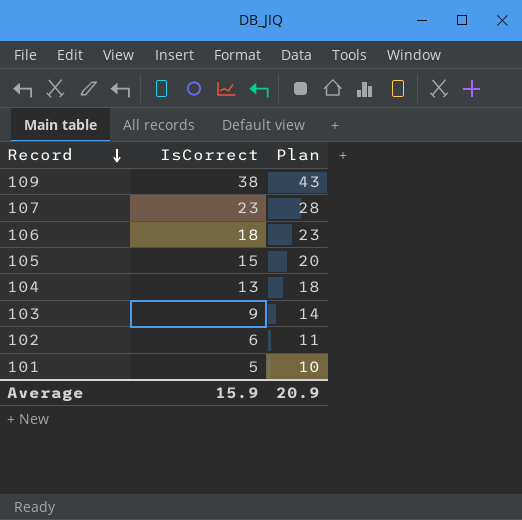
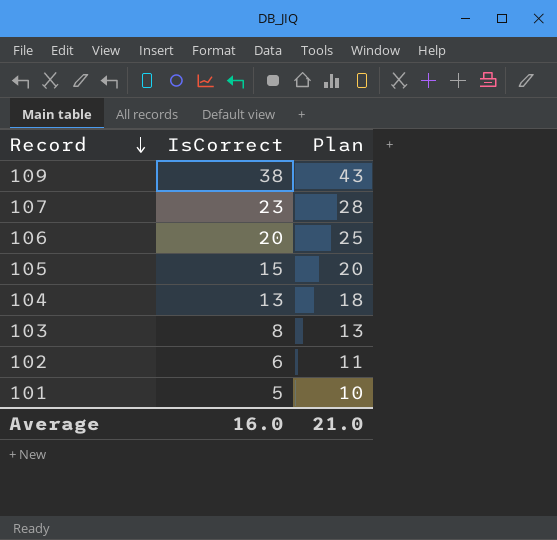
106 | IsCorrect: 18 -> 20
106 | Plan: 23 -> 25
103 | IsCorrect: 9 -> 8
103 | Plan: 14 -> 13
Average | IsCorrect: 15.9 -> 16.0
Average | Plan: 20.9 -> 21.0

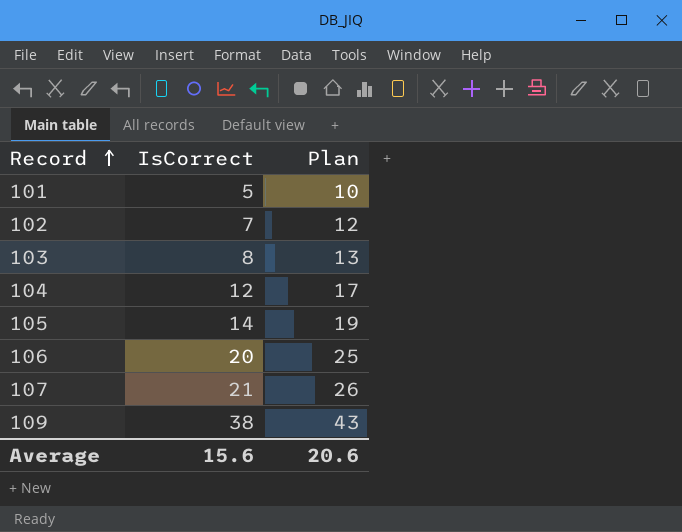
row order: Record descending -> Record ascending
102 | IsCorrect: 6 -> 7
102 | Plan: 11 -> 12
104 | IsCorrect: 13 -> 12
104 | Plan: 18 -> 17
105 | IsCorrect: 15 -> 14
105 | Plan: 20 -> 19
107 | IsCorrect: 23 -> 21
107 | Plan: 28 -> 26
Average | IsCorrect: 16.0 -> 15.6
Average | Plan: 21.0 -> 20.6

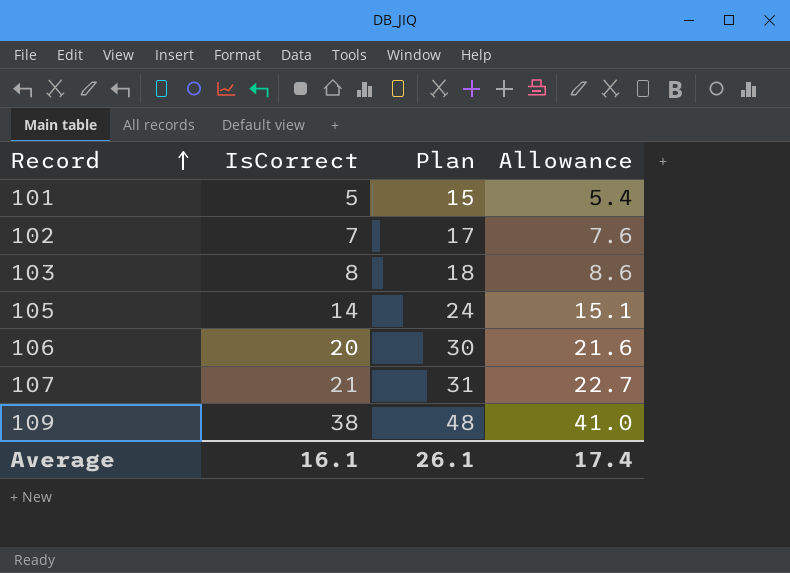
column Plan | formula: [IsCorrect] + 5 -> [IsCorrect] + 10
column Allowance | formula: none -> [IsCorrect] * 1.08
row 104: 12 | 17 -> none
Average | IsCorrect: 15.6 -> 16.1
Average | Plan: 20.6 -> 26.1

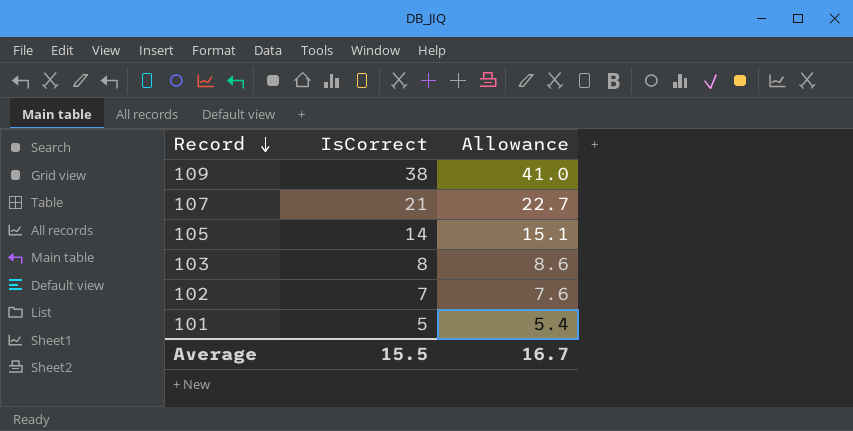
row order: Record ascending -> Record descending
column Plan | formula: [IsCorrect] + 10 -> none
row 106: 20 | 30 | 21.6 -> none
Average | IsCorrect: 16.1 -> 15.5
Average | Allowance: 17.4 -> 16.7

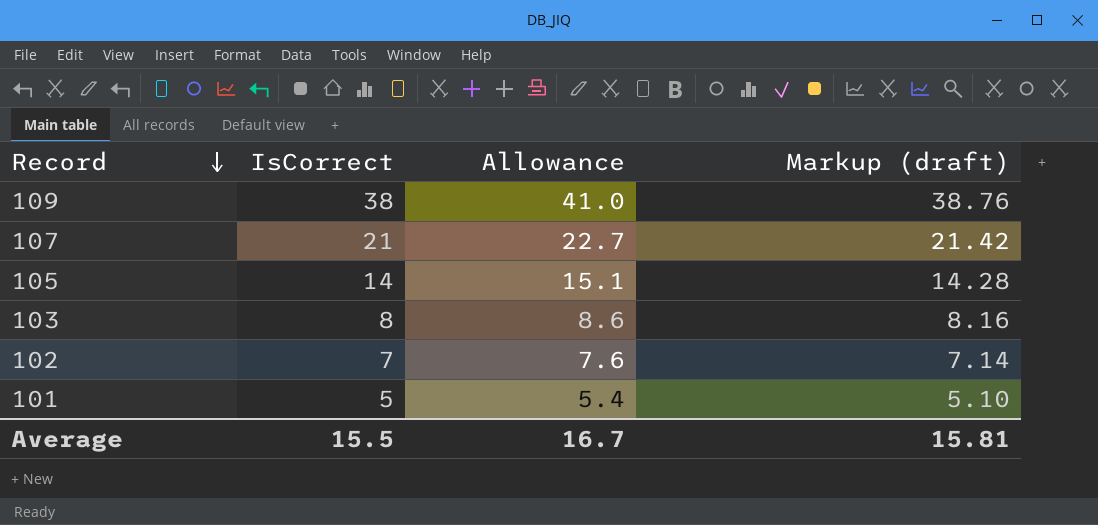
column Markup (draft) | formula: none -> [IsCorrect] * 1.02

